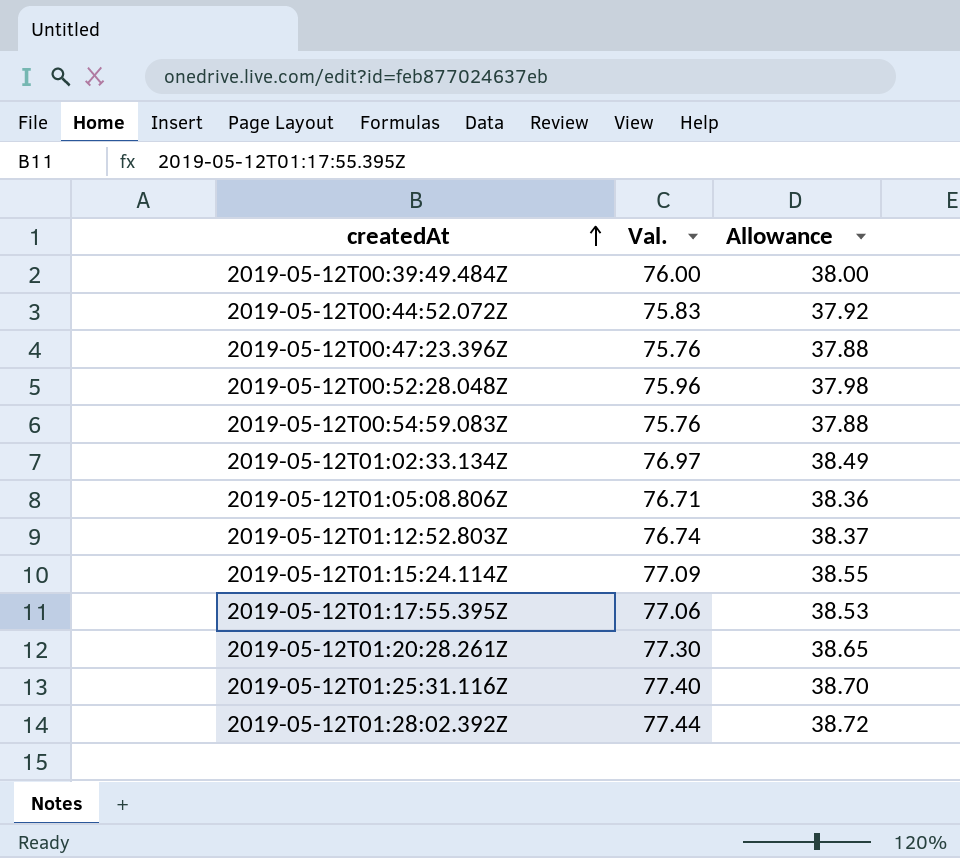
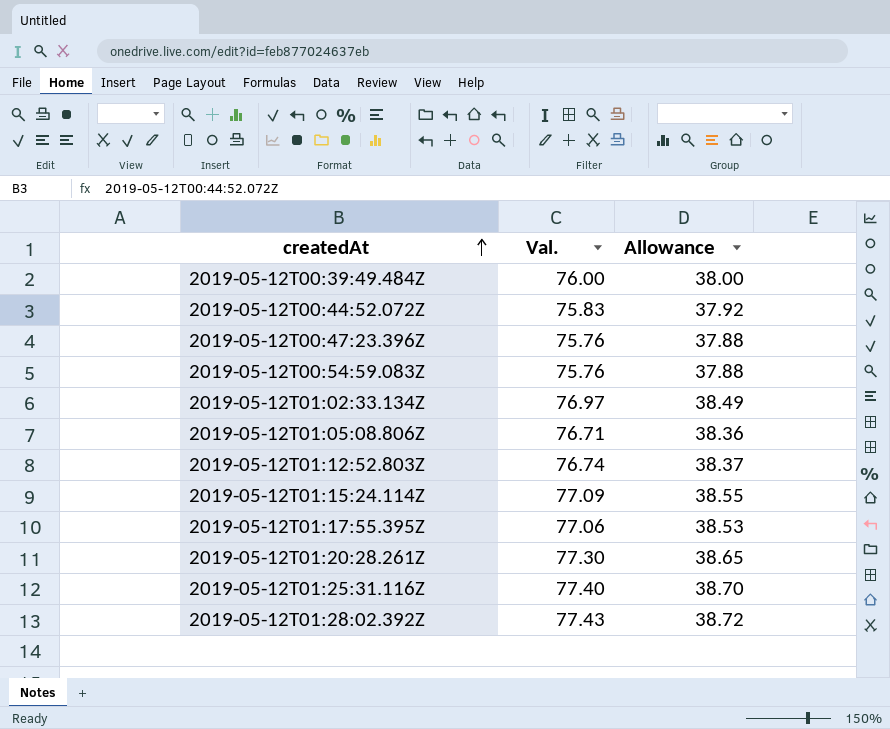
row 2019-05-12T00:52:28.048Z: 75.96 | 37.98 -> none
2019-05-12T01:28:02.392Z | Val.: 77.44 -> 77.43

